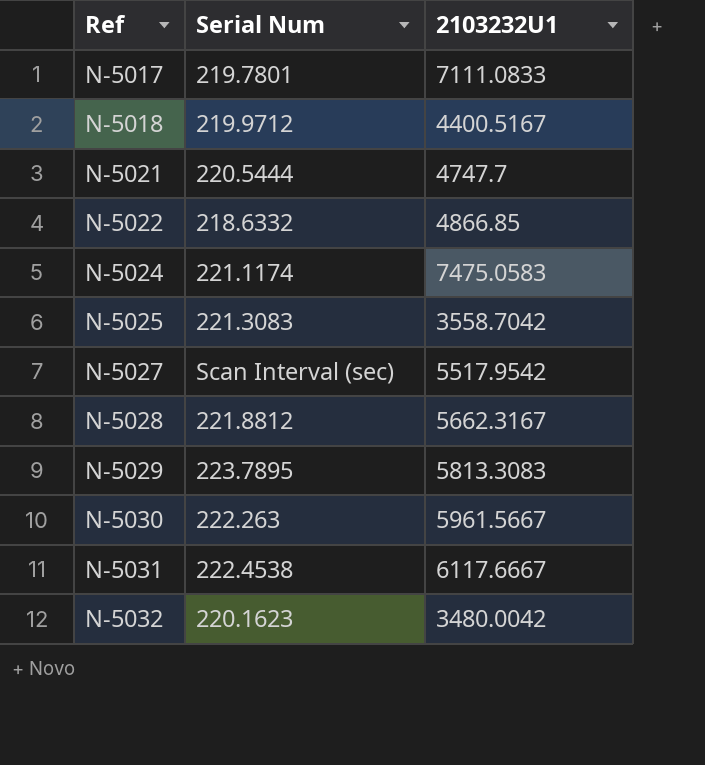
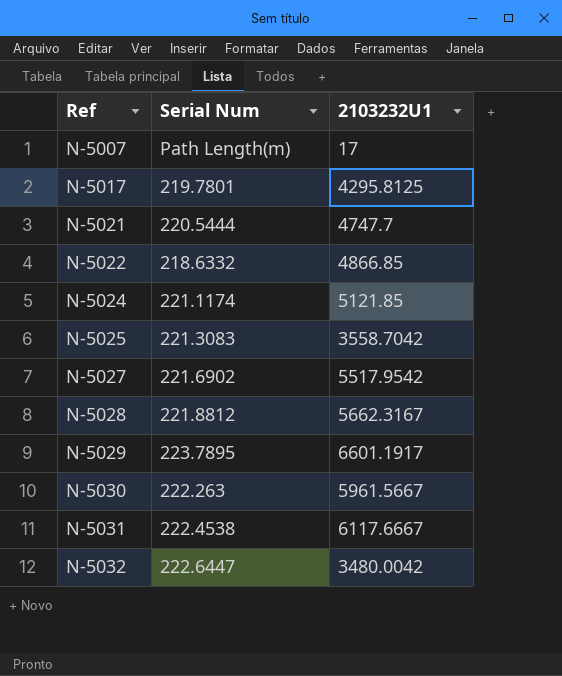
row N-5018: 219.9712 | 4400.5167 -> none
row N-5007: none -> Path Length(m) | 17
N-5017 | 2103232U1: 7111.0833 -> 4295.8125
N-5024 | 2103232U1: 7475.0583 -> 5121.85
N-5027 | Serial Num: Scan Interval (sec) -> 221.6902
N-5029 | 2103232U1: 5813.3083 -> 6601.1917
N-5032 | Serial Num: 220.1623 -> 222.6447

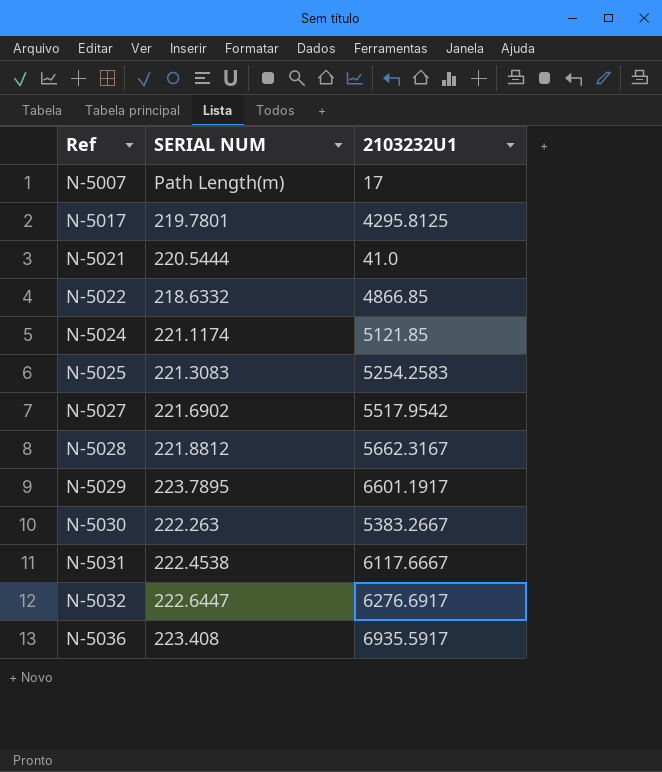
column name: Serial Num -> SERIAL NUM
N-5021 | 2103232U1: 4747.7 -> 41.0
N-5025 | 2103232U1: 3558.7042 -> 5254.2583
N-5030 | 2103232U1: 5961.5667 -> 5383.2667
N-5032 | 2103232U1: 3480.0042 -> 6276.6917
row N-5036: none -> 223.408 | 6935.5917

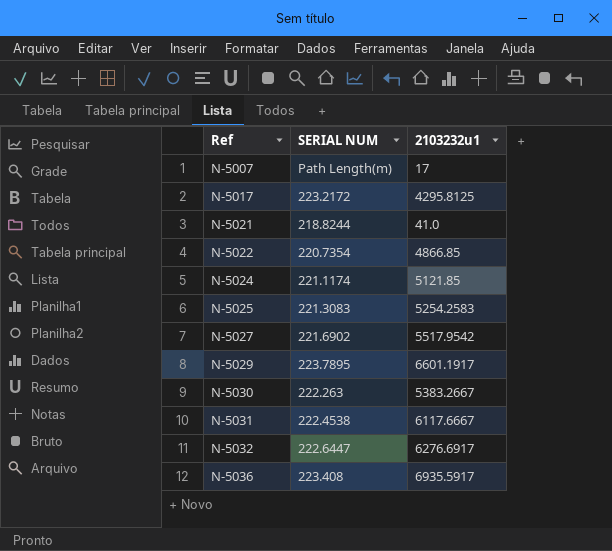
column name: 2103232U1 -> 2103232u1
row N-5028: 221.8812 | 5662.3167 -> none
N-5017 | SERIAL NUM: 219.7801 -> 223.2172
N-5021 | SERIAL NUM: 220.5444 -> 218.8244
N-5022 | SERIAL NUM: 218.6332 -> 220.7354

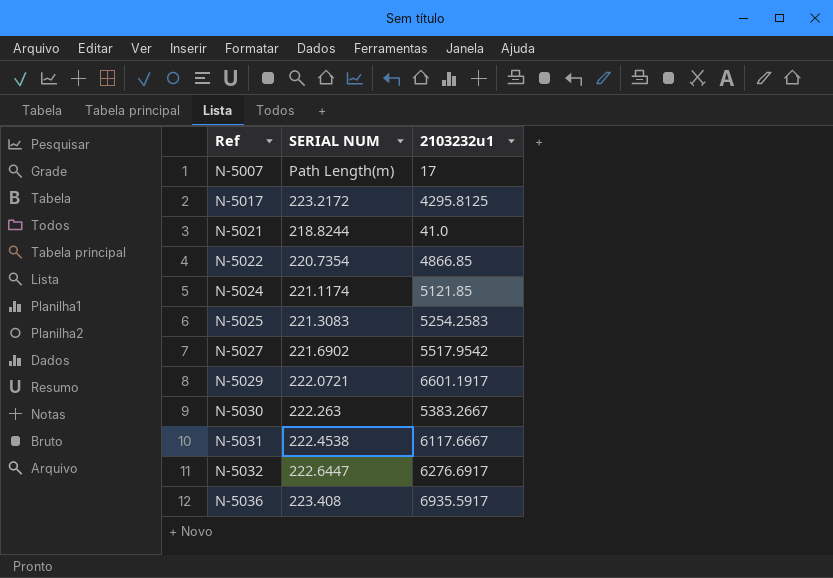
N-5029 | SERIAL NUM: 223.7895 -> 222.0721

